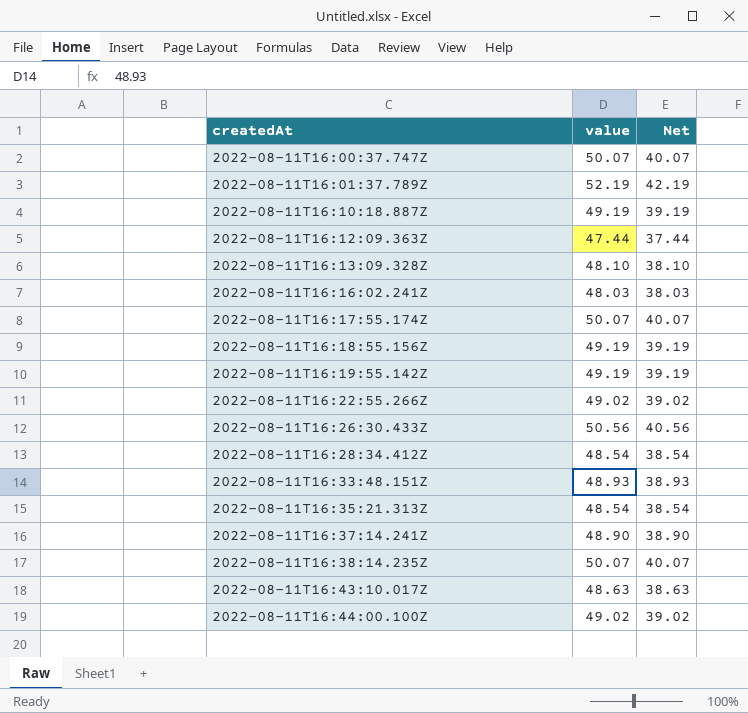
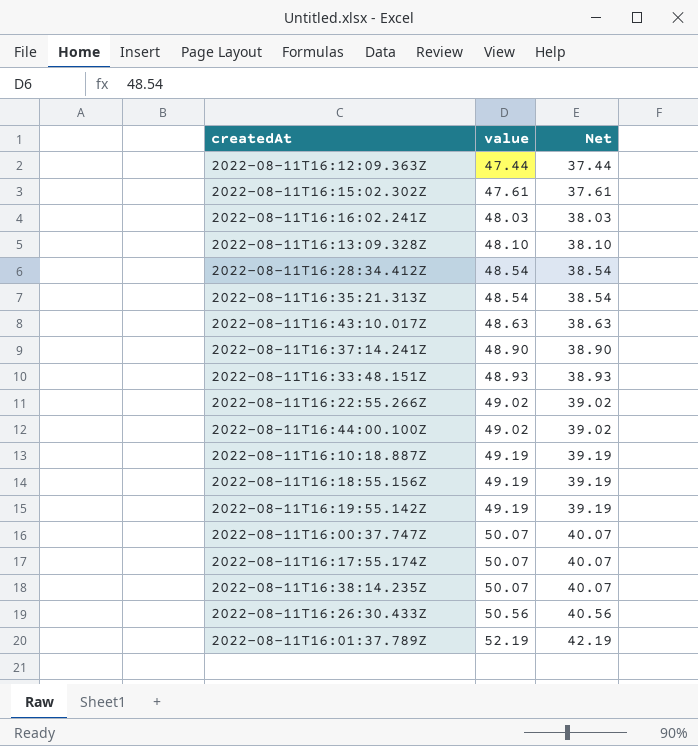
row order: createdAt ascending -> value ascending
row 2022-08-11T16:15:02.302Z: none -> 47.61 | 37.61

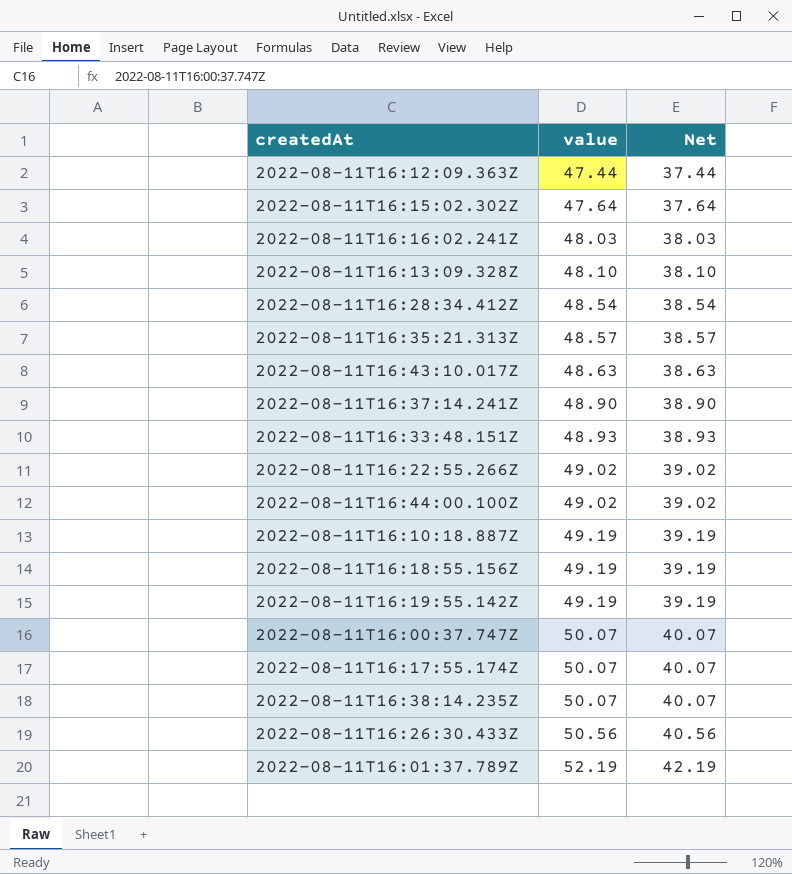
2022-08-11T16:15:02.302Z | value: 47.61 -> 47.64
2022-08-11T16:15:02.302Z | Net: 37.61 -> 37.64
2022-08-11T16:35:21.313Z | value: 48.54 -> 48.57
2022-08-11T16:35:21.313Z | Net: 38.54 -> 38.57

